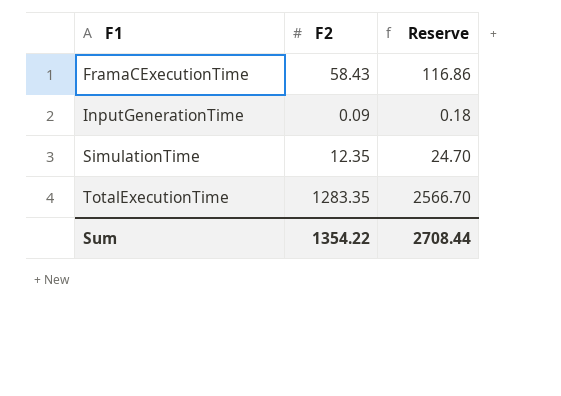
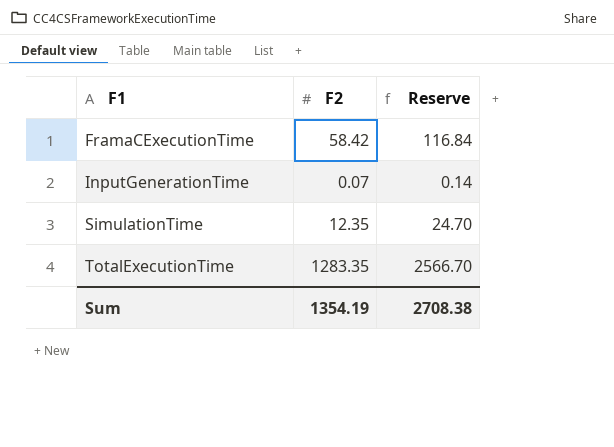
FramaCExecutionTime | F2: 58.43 -> 58.42
FramaCExecutionTime | Reserve: 116.86 -> 116.84
InputGenerationTime | F2: 0.09 -> 0.07
InputGenerationTime | Reserve: 0.18 -> 0.14
Sum | F2: 1354.22 -> 1354.19
Sum | Reserve: 2708.44 -> 2708.38

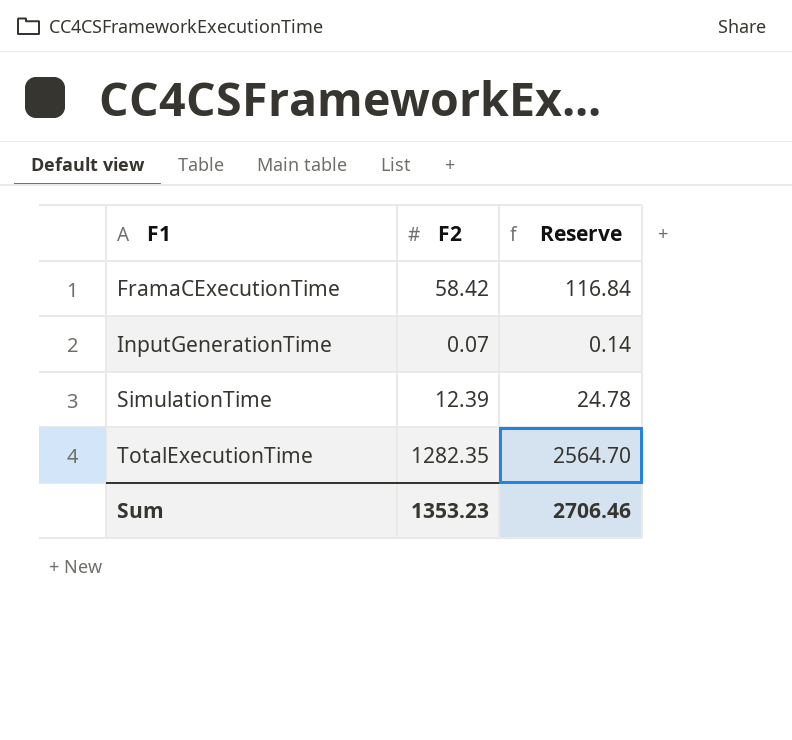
SimulationTime | F2: 12.35 -> 12.39
SimulationTime | Reserve: 24.70 -> 24.78
TotalExecutionTime | F2: 1283.35 -> 1282.35
TotalExecutionTime | Reserve: 2566.70 -> 2564.70
Sum | F2: 1354.19 -> 1353.23
Sum | Reserve: 2708.38 -> 2706.46

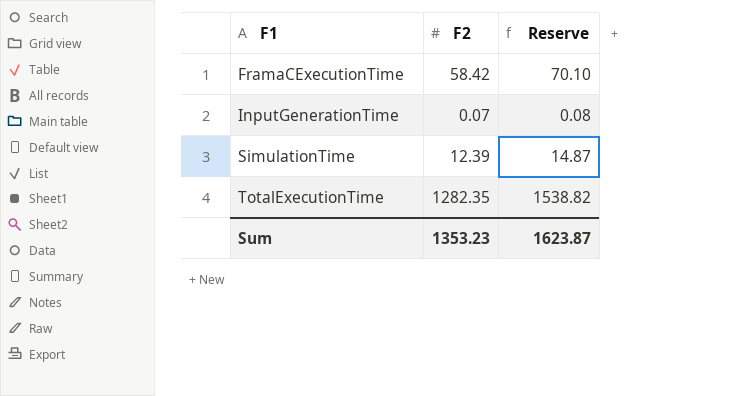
column Reserve | formula: [F2] * 2 -> [F2] * 1.2
Sum | Reserve: 2706.46 -> 1623.87

